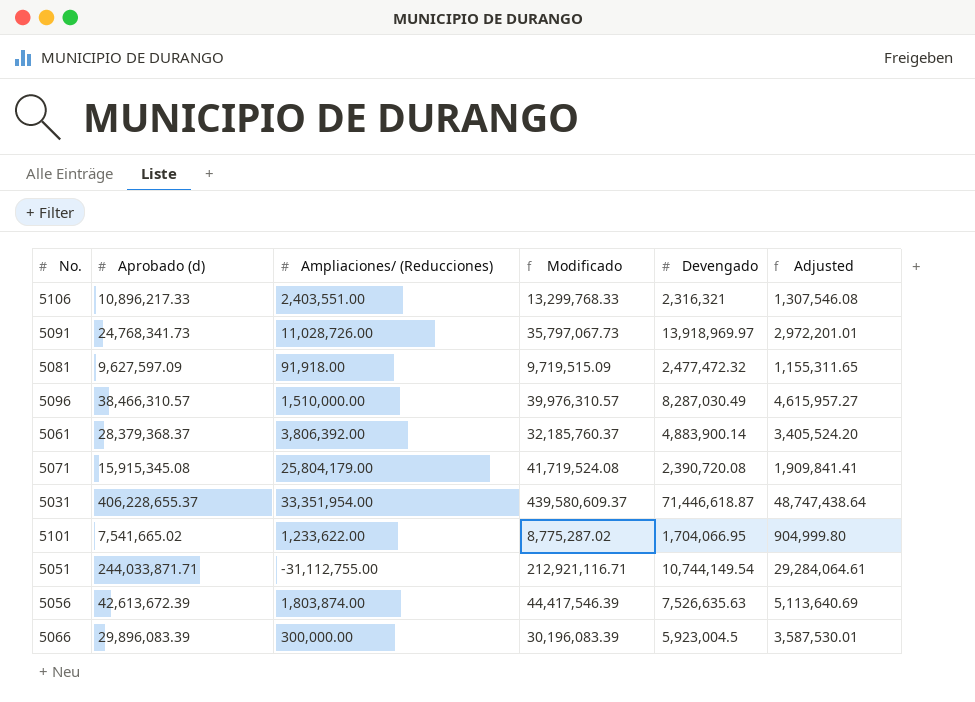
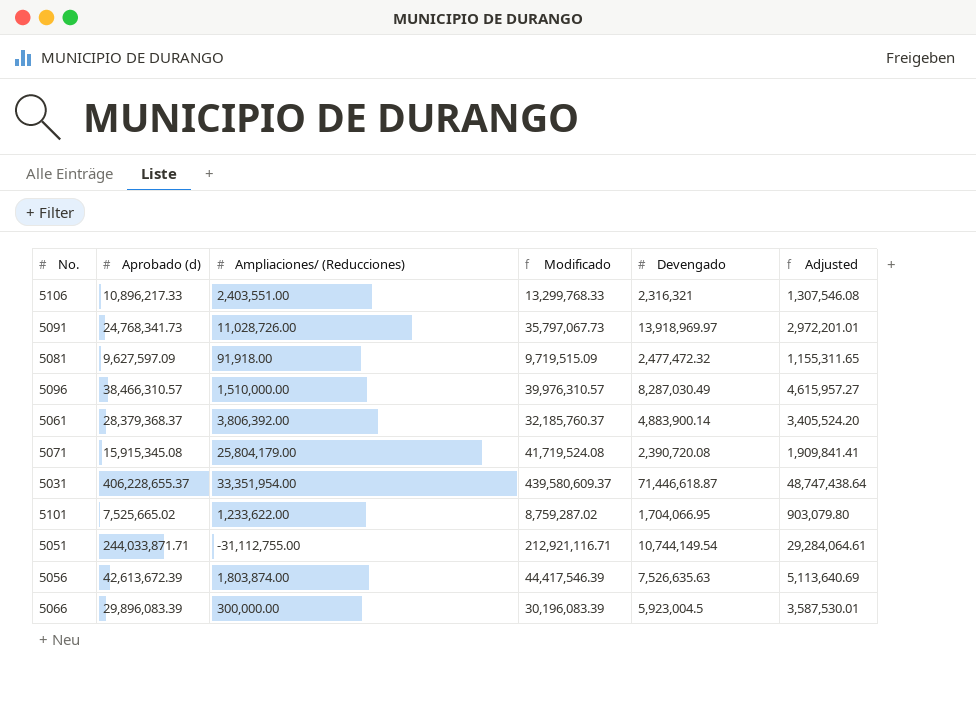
5101 | Aprobado (d): 7,541,665.02 -> 7,525,665.02
5101 | Modificado: 8,775,287.02 -> 8,759,287.02
5101 | Adjusted: 904,999.80 -> 903,079.80

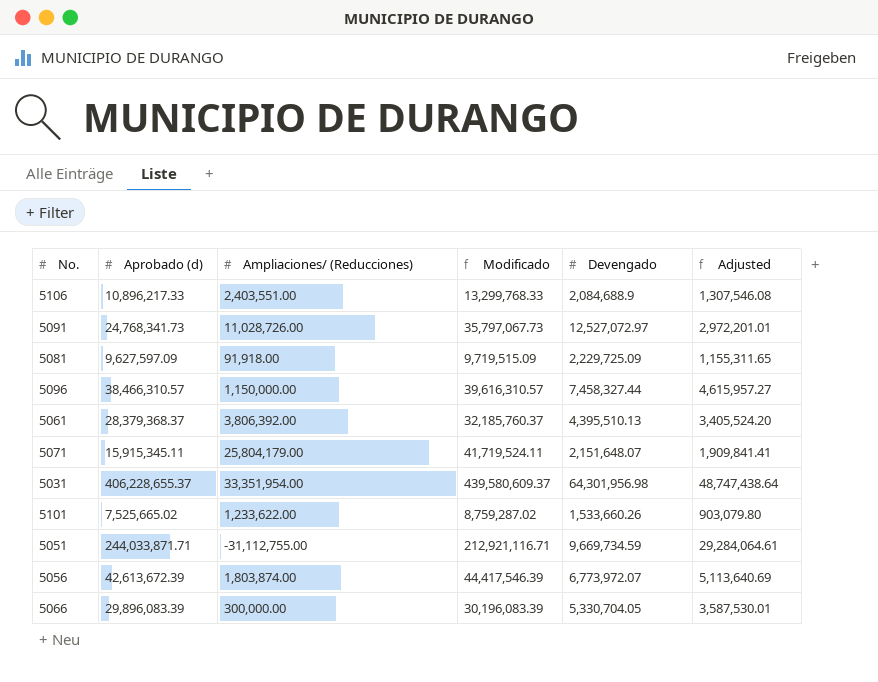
5106 | Devengado: 2,316,321 -> 2,084,688.9
5091 | Devengado: 13,918,969.97 -> 12,527,072.97
5081 | Devengado: 2,477,472.32 -> 2,229,725.09
5096 | Ampliaciones/ (Reducciones): 1,510,000.00 -> 1,150,000.00
5096 | Modificado: 39,976,310.57 -> 39,616,310.57
5096 | Devengado: 8,287,030.49 -> 7,458,327.44
5061 | Devengado: 4,883,900.14 -> 4,395,510.13
5071 | Aprobado (d): 15,915,345.08 -> 15,915,345.11
5071 | Modificado: 41,719,524.08 -> 41,719,524.11
5071 | Devengado: 2,390,720.08 -> 2,151,648.07
5031 | Devengado: 71,446,618.87 -> 64,301,956.98
5101 | Devengado: 1,704,066.95 -> 1,533,660.26
5051 | Devengado: 10,744,149.54 -> 9,669,734.59
5056 | Devengado: 7,526,635.63 -> 6,773,972.07
5066 | Devengado: 5,923,004.5 -> 5,330,704.05

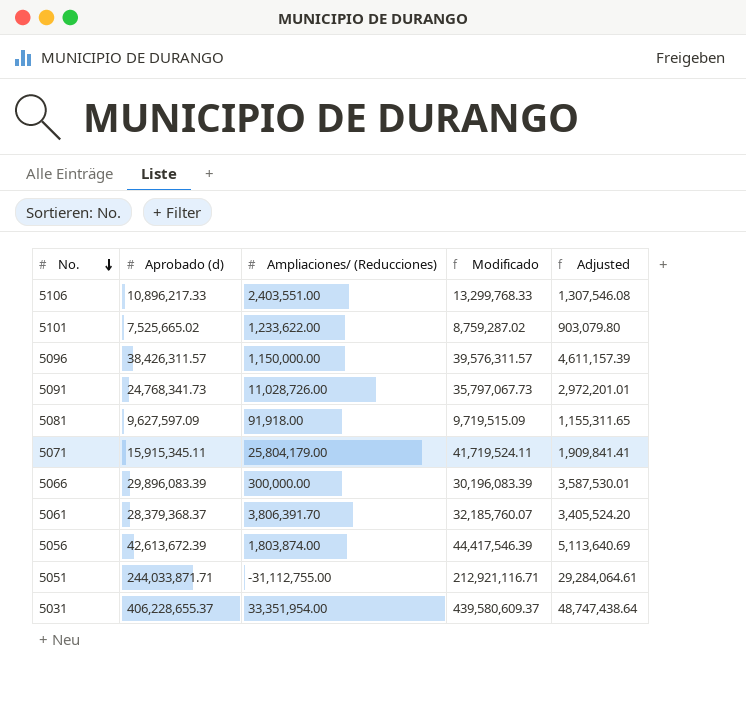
row order: none -> No. descending
column Devengado | position: 5 -> none
5096 | Aprobado (d): 38,466,310.57 -> 38,426,311.57
5096 | Modificado: 39,616,310.57 -> 39,576,311.57
5096 | Adjusted: 4,615,957.27 -> 4,611,157.39
5061 | Ampliaciones/ (Reducciones): 3,806,392.00 -> 3,806,391.70
5061 | Modificado: 32,185,760.37 -> 32,185,760.07

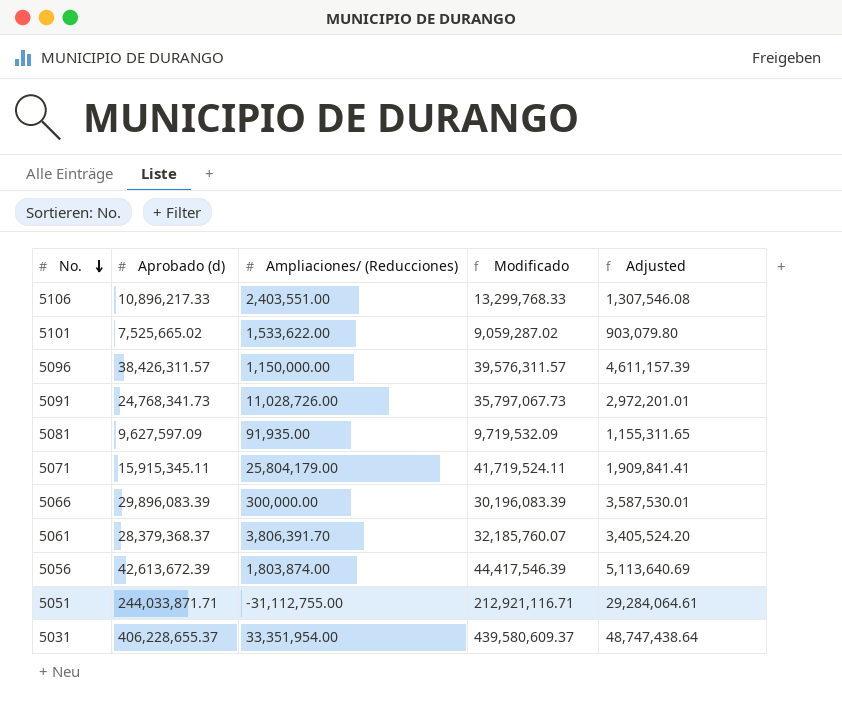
5101 | Ampliaciones/ (Reducciones): 1,233,622.00 -> 1,533,622.00
5101 | Modificado: 8,759,287.02 -> 9,059,287.02
5081 | Ampliaciones/ (Reducciones): 91,918.00 -> 91,935.00
5081 | Modificado: 9,719,515.09 -> 9,719,532.09

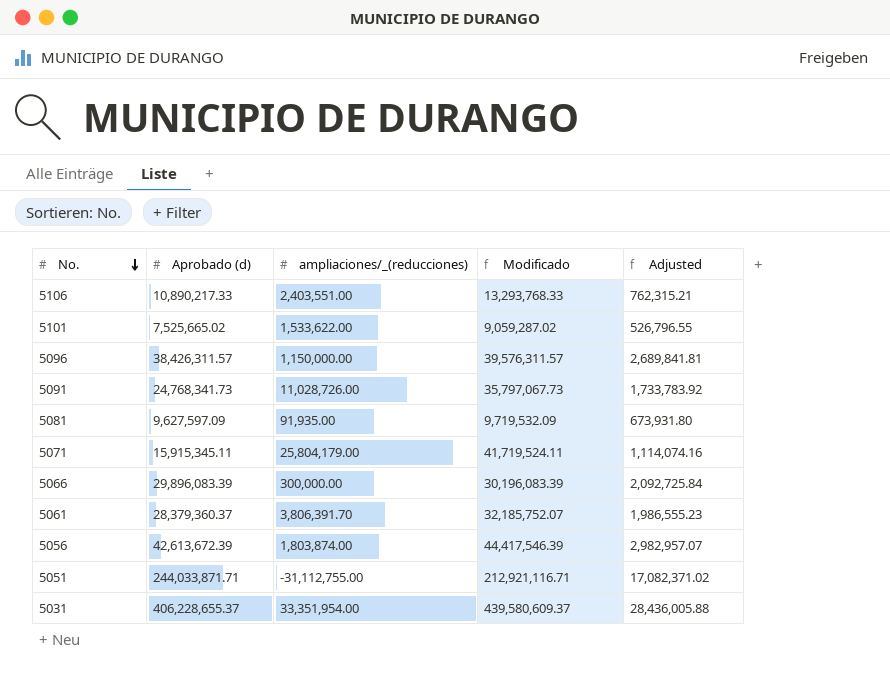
column name: Ampliaciones/ (Reducciones) -> ampliaciones/_(reducciones)
column Adjusted | formula: [Aprobado (d)] * 0.12 -> [Aprobado (d)] * 0.07
5106 | Aprobado (d): 10,896,217.33 -> 10,890,217.33
5106 | Modificado: 13,299,768.33 -> 13,293,768.33
5061 | Aprobado (d): 28,379,368.37 -> 28,379,360.37
5061 | Modificado: 32,185,760.07 -> 32,185,752.07

